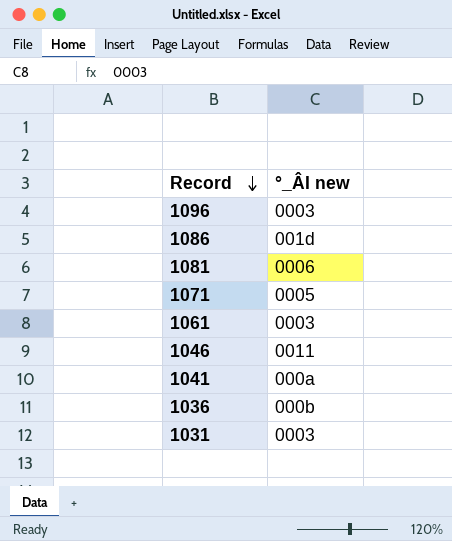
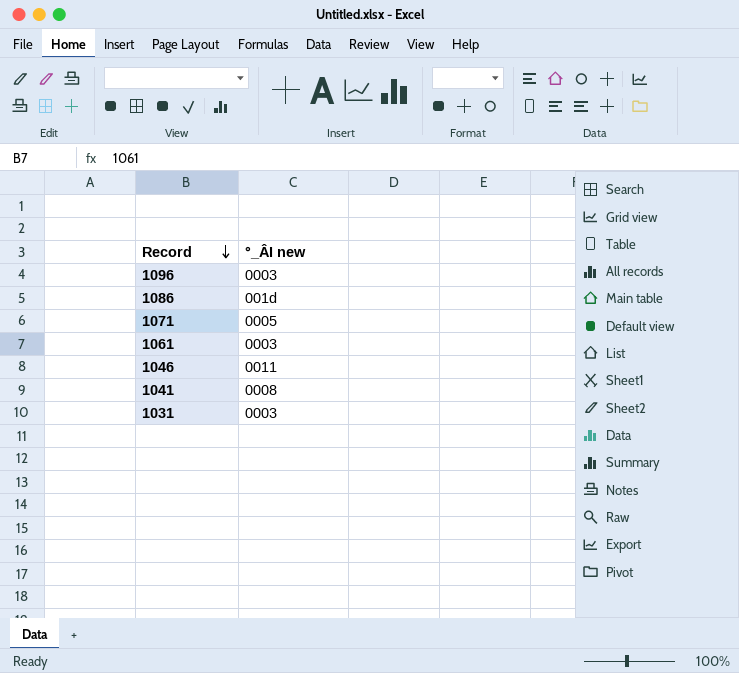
row 1081: 0006 -> none
row 1036: 000b -> none
1041 | °_ÂI new: 000a -> 0008

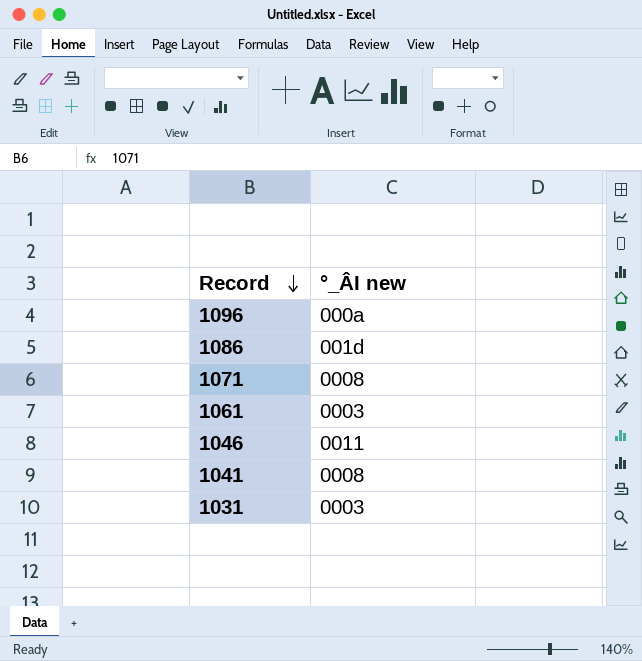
1096 | °_ÂI new: 0003 -> 000a
1071 | °_ÂI new: 0005 -> 0008

